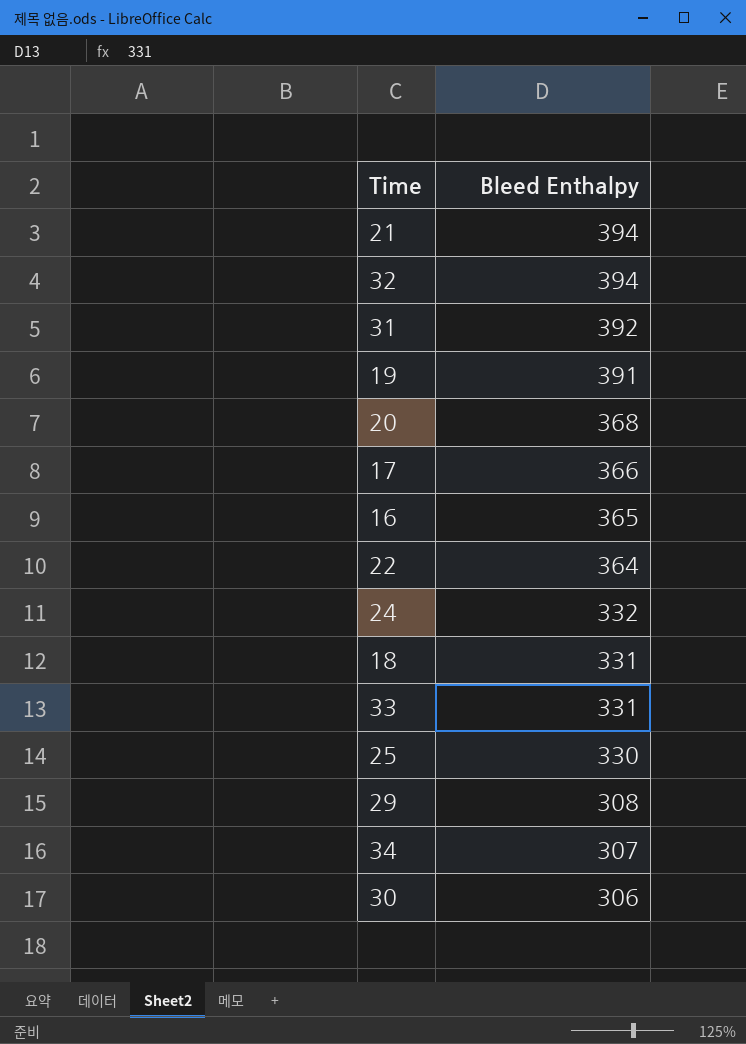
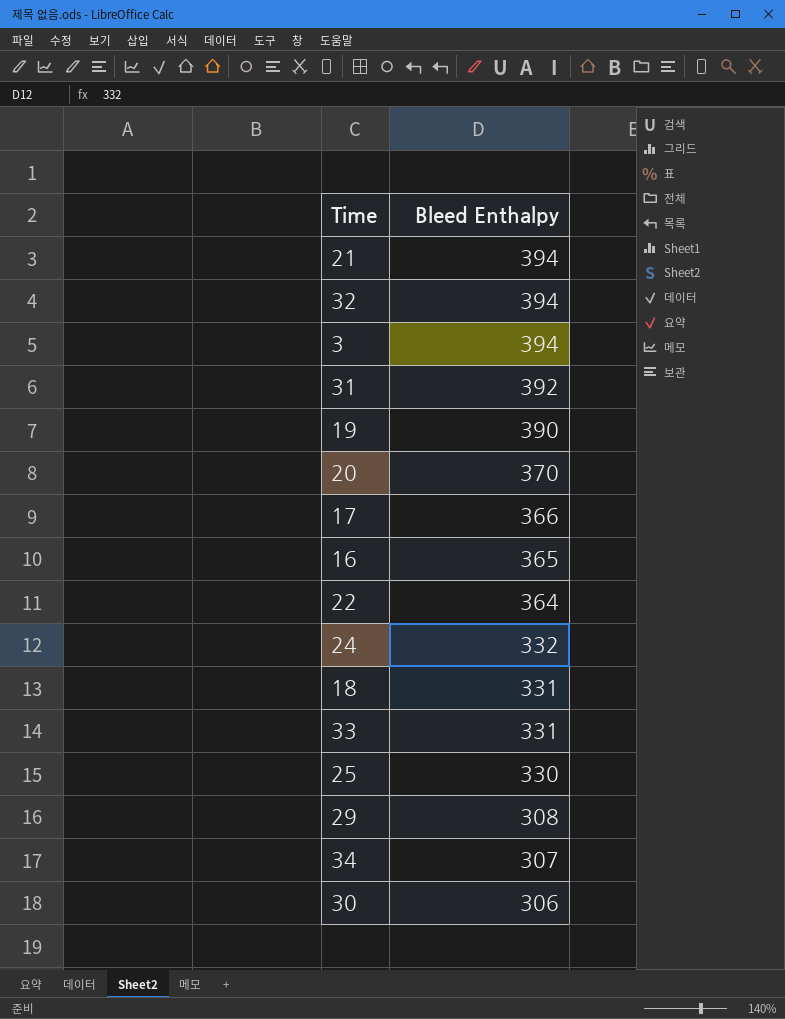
row 3: none -> 394
19 | Bleed Enthalpy: 391 -> 390
20 | Bleed Enthalpy: 368 -> 370

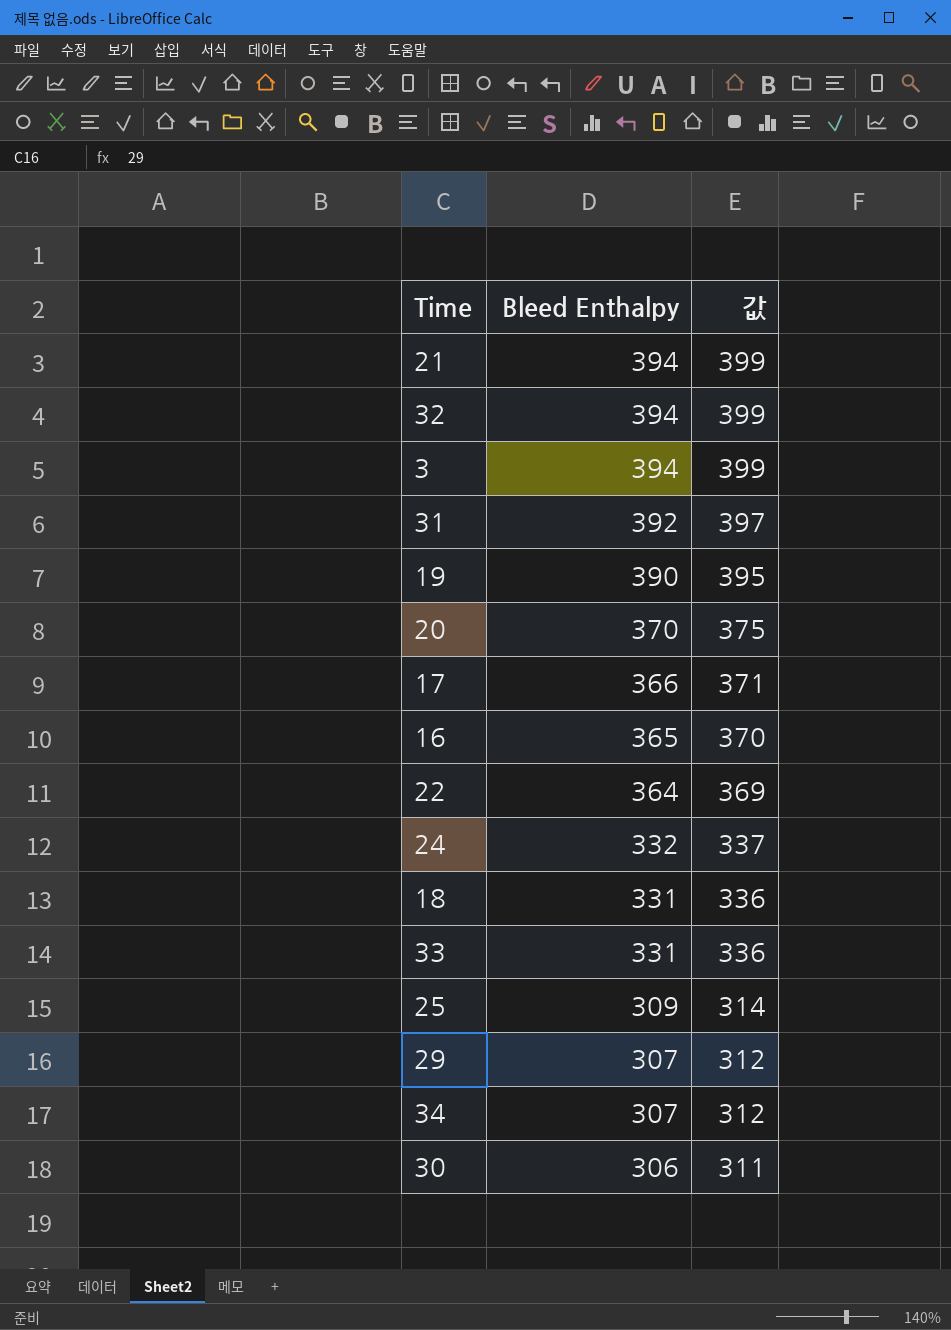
column 값 | formula: none -> [Bleed Enthalpy] + 5
25 | Bleed Enthalpy: 330 -> 309
29 | Bleed Enthalpy: 308 -> 307

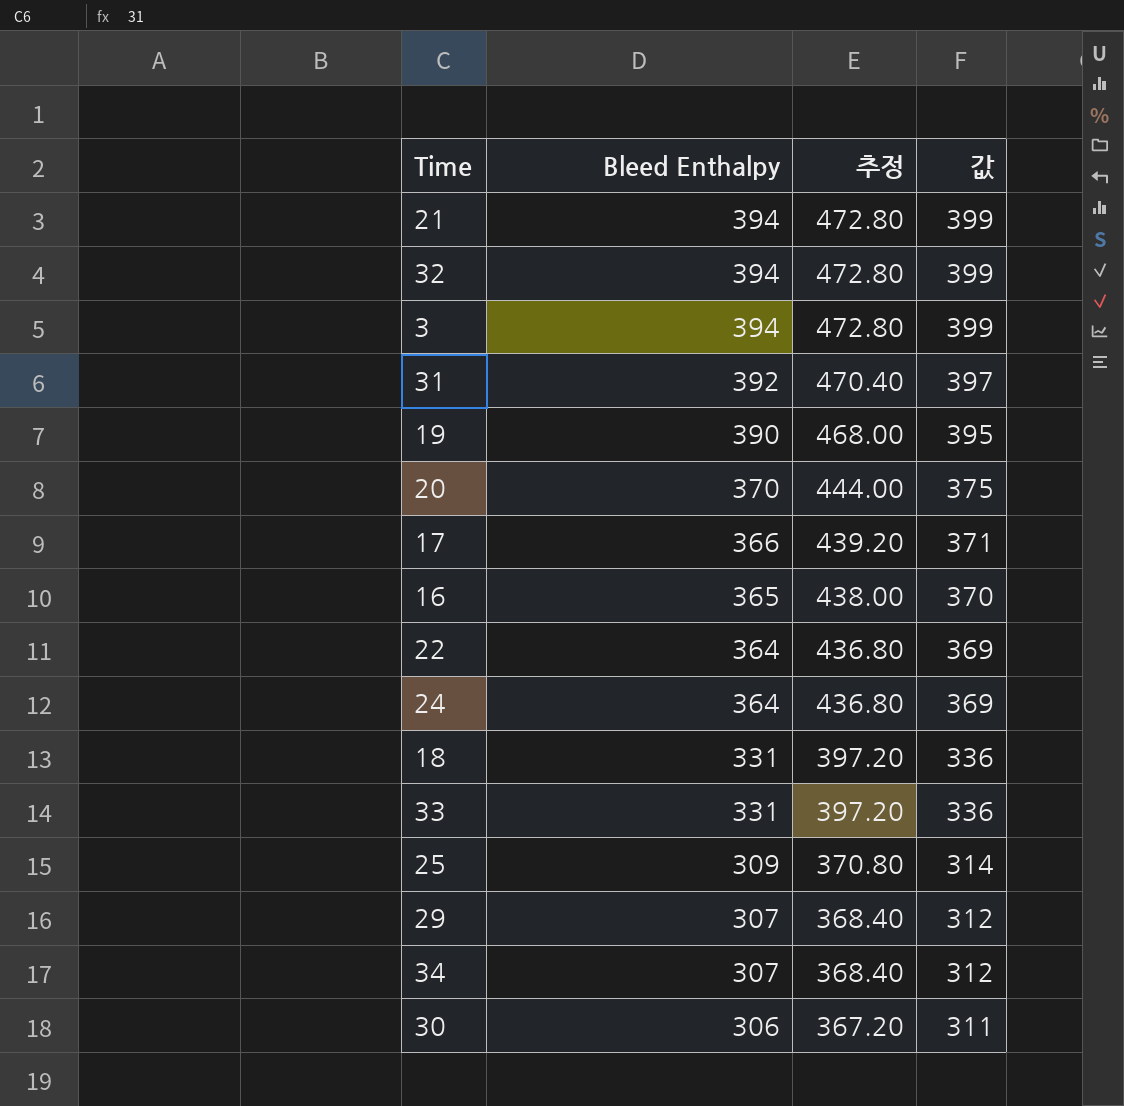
column 추정 | formula: none -> [Bleed Enthalpy] * 1.2
24 | Bleed Enthalpy: 332 -> 364
24 | 값: 337 -> 369

